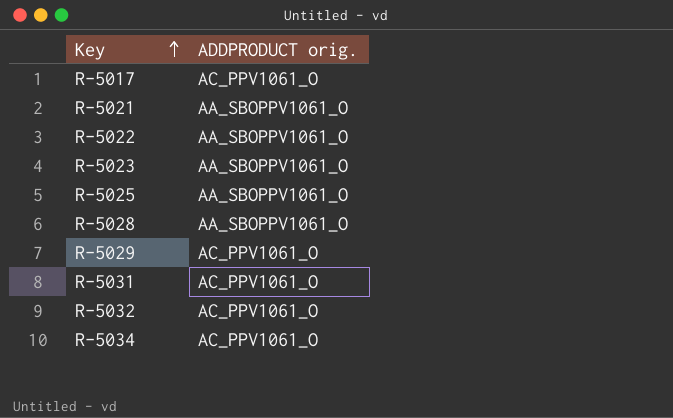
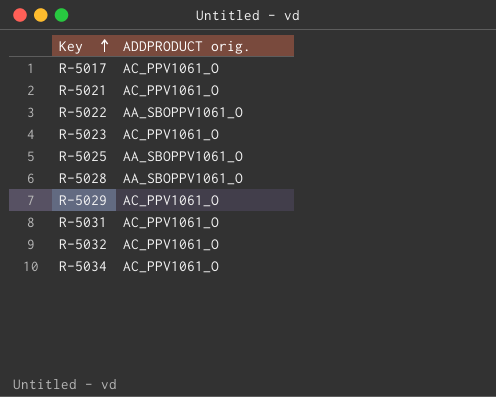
R-5021 | ADDPRODUCT orig.: AA_SBOPPV1061_O -> AC_PPV1061_O
R-5023 | ADDPRODUCT orig.: AA_SBOPPV1061_O -> AC_PPV1061_O

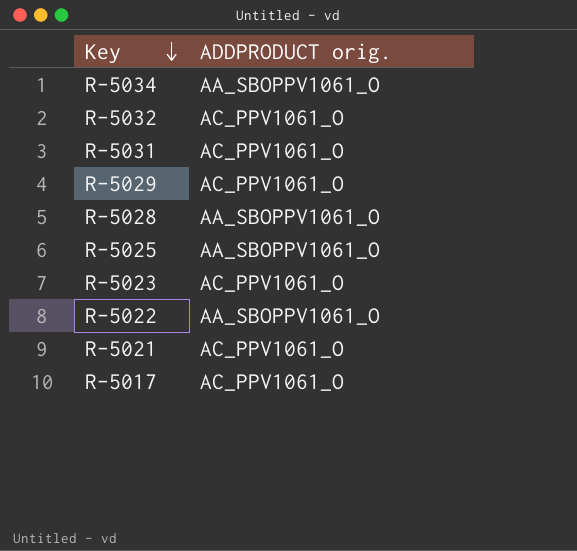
row order: Key ascending -> Key descending
R-5034 | ADDPRODUCT orig.: AC_PPV1061_O -> AA_SBOPPV1061_O

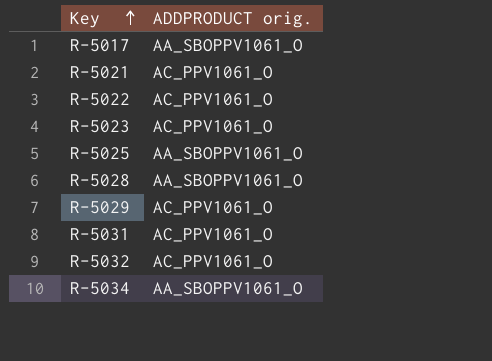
row order: Key descending -> Key ascending
R-5017 | ADDPRODUCT orig.: AC_PPV1061_O -> AA_SBOPPV1061_O
R-5022 | ADDPRODUCT orig.: AA_SBOPPV1061_O -> AC_PPV1061_O

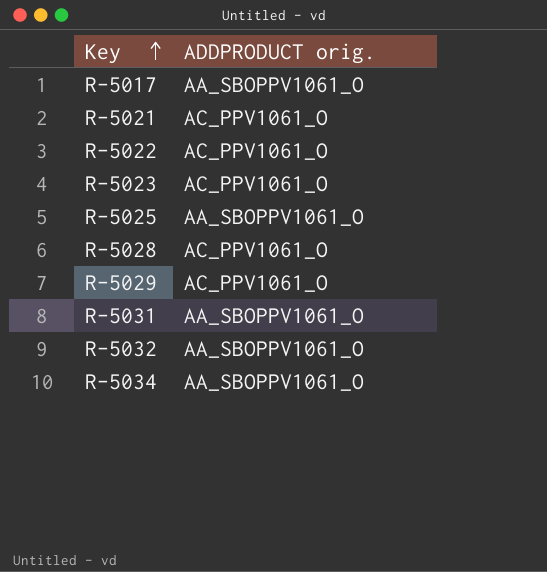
R-5028 | ADDPRODUCT orig.: AA_SBOPPV1061_O -> AC_PPV1061_O
R-5031 | ADDPRODUCT orig.: AC_PPV1061_O -> AA_SBOPPV1061_O
R-5032 | ADDPRODUCT orig.: AC_PPV1061_O -> AA_SBOPPV1061_O

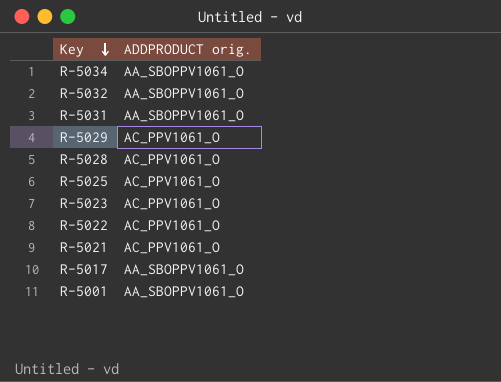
row order: Key ascending -> Key descending
R-5025 | ADDPRODUCT orig.: AA_SBOPPV1061_O -> AC_PPV1061_O
row R-5001: none -> AA_SBOPPV1061_O

